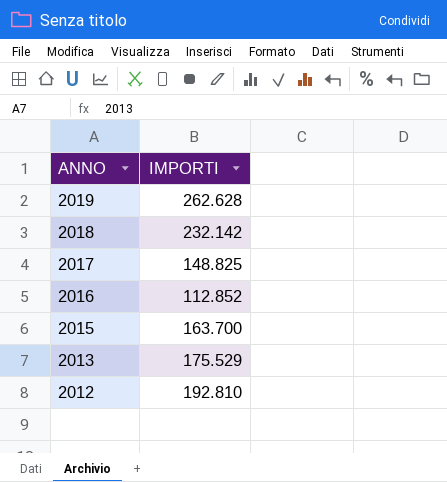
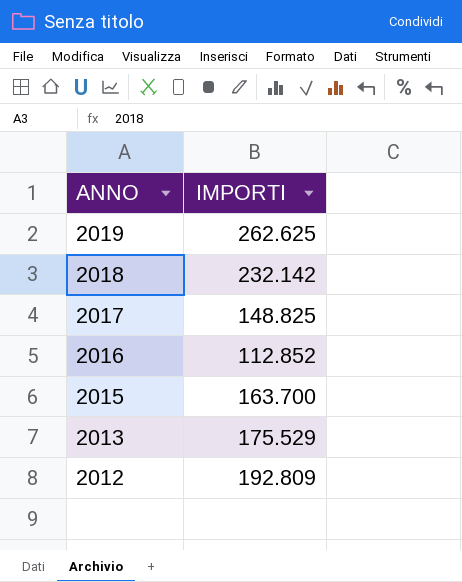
2019 | IMPORTI: 262.628 -> 262.625
2012 | IMPORTI: 192.810 -> 192.809

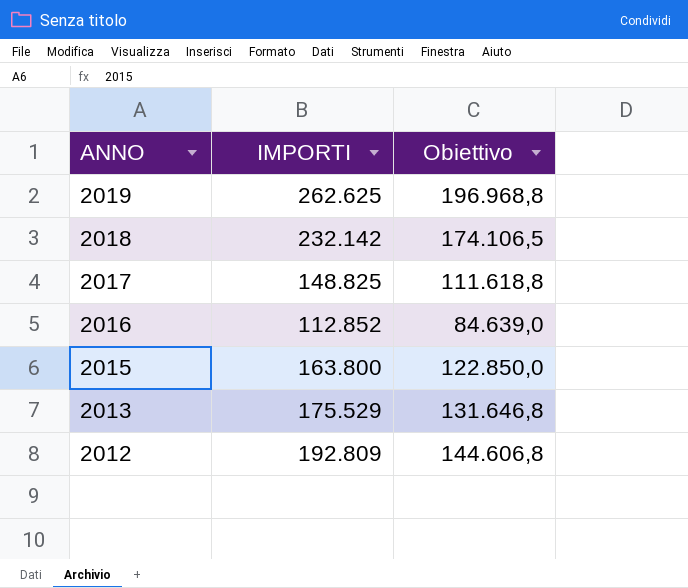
column Obiettivo | formula: none -> [IMPORTI] * 0,75
2015 | IMPORTI: 163.700 -> 163.800

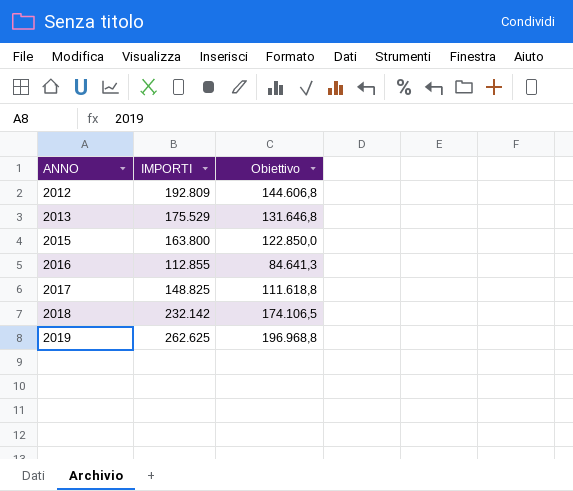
row order: ANNO descending -> ANNO ascending
2016 | IMPORTI: 112.852 -> 112.855
2016 | Obiettivo: 84.639,0 -> 84.641,3

